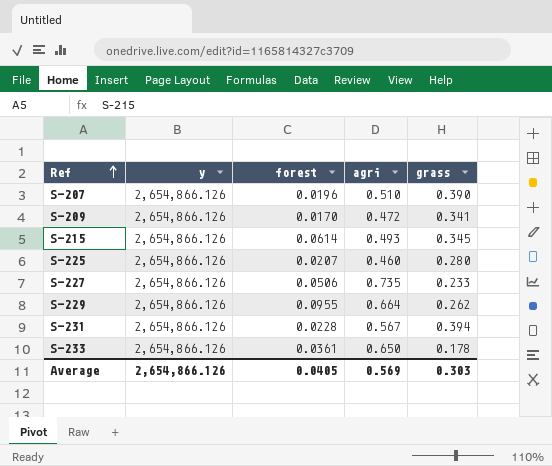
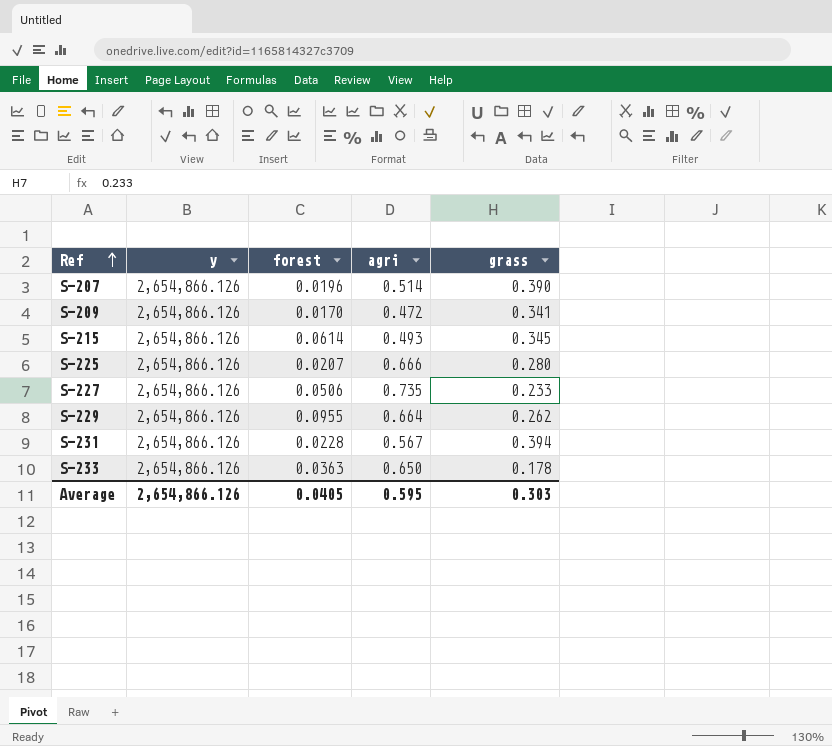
S-207 | agri: 0.510 -> 0.514
S-225 | agri: 0.460 -> 0.666
S-233 | forest: 0.0361 -> 0.0363
Average | agri: 0.569 -> 0.595

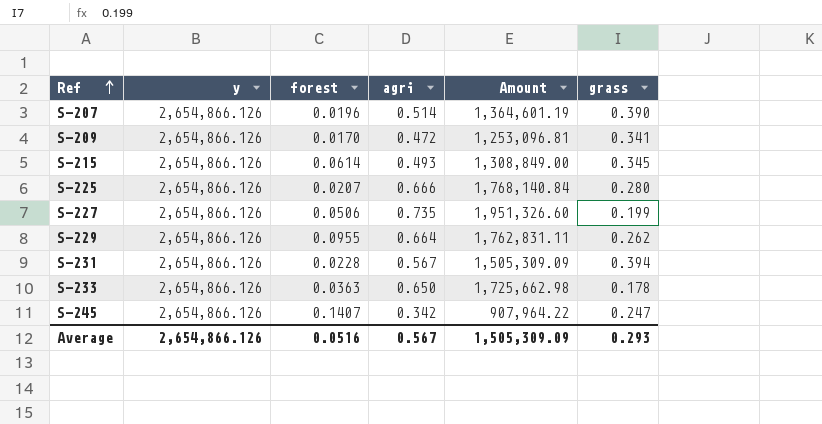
column Amount | formula: none -> [y] * [agri]
S-227 | grass: 0.233 -> 0.199
row S-245: none -> 2,654,866.126 | 0.1407 | 0.342 | 907,964.22 | 0.247
Average | forest: 0.0405 -> 0.0516
Average | agri: 0.595 -> 0.567
Average | grass: 0.303 -> 0.293

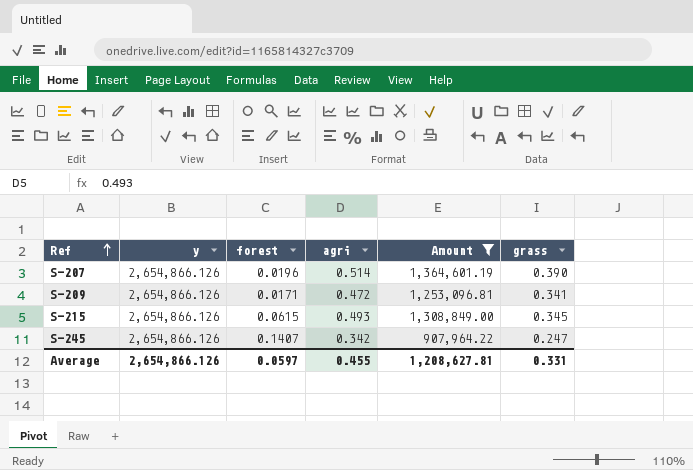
filter: none -> Amount <= 1,364,601.19
S-209 | forest: 0.0170 -> 0.0171
S-215 | forest: 0.0614 -> 0.0615
Average | forest: 0.0516 -> 0.0597
Average | agri: 0.567 -> 0.455
Average | Amount: 1,505,309.09 -> 1,208,627.81
Average | grass: 0.293 -> 0.331

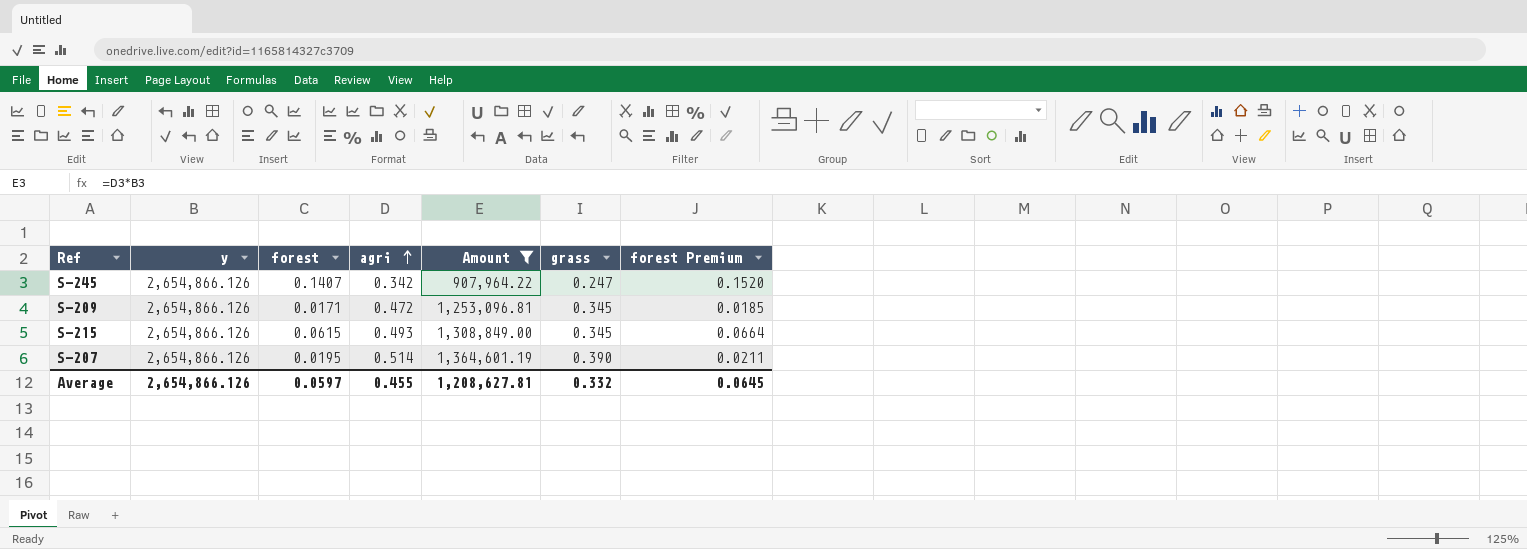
row order: Ref ascending -> agri ascending
column forest Premium | formula: none -> [forest] * 1.08
S-209 | grass: 0.341 -> 0.345
S-207 | forest: 0.0196 -> 0.0195
Average | grass: 0.331 -> 0.332

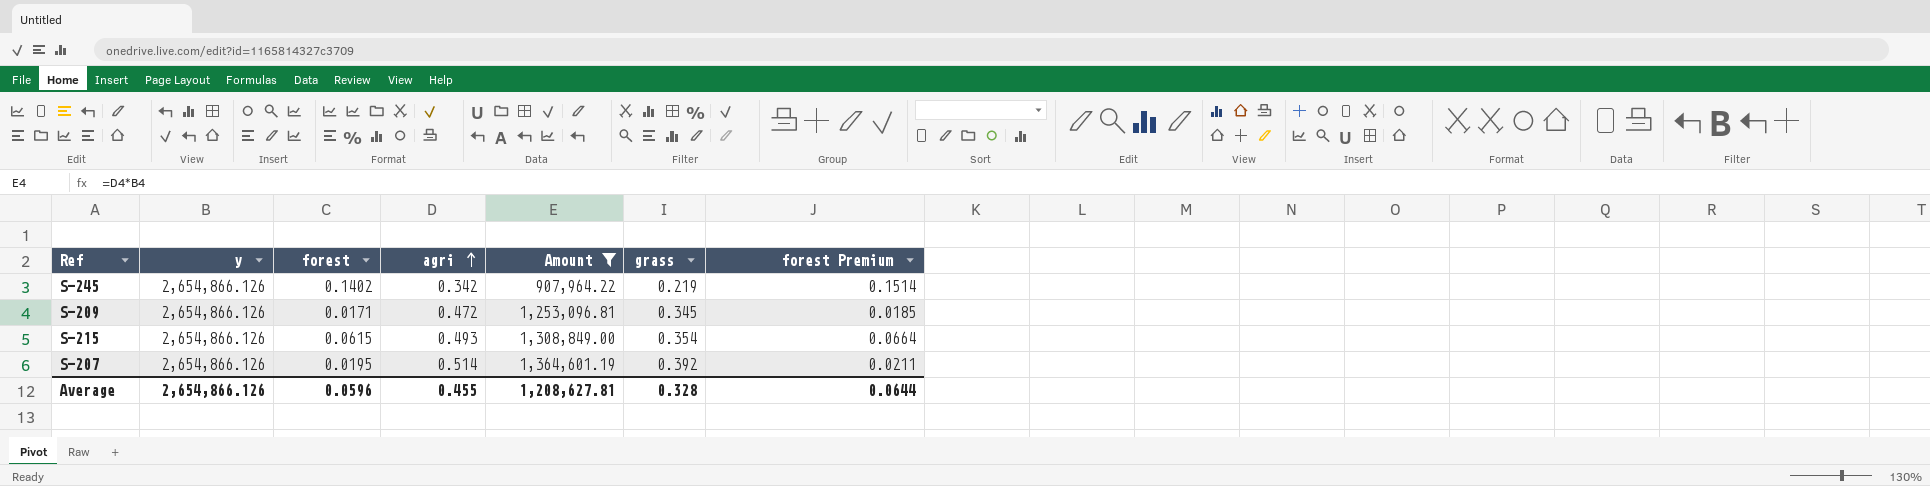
S-245 | forest: 0.1407 -> 0.1402
S-245 | grass: 0.247 -> 0.219
S-245 | forest Premium: 0.1520 -> 0.1514
S-215 | grass: 0.345 -> 0.354
S-207 | grass: 0.390 -> 0.392
Average | forest: 0.0597 -> 0.0596
Average | grass: 0.332 -> 0.328
Average | forest Premium: 0.0645 -> 0.0644

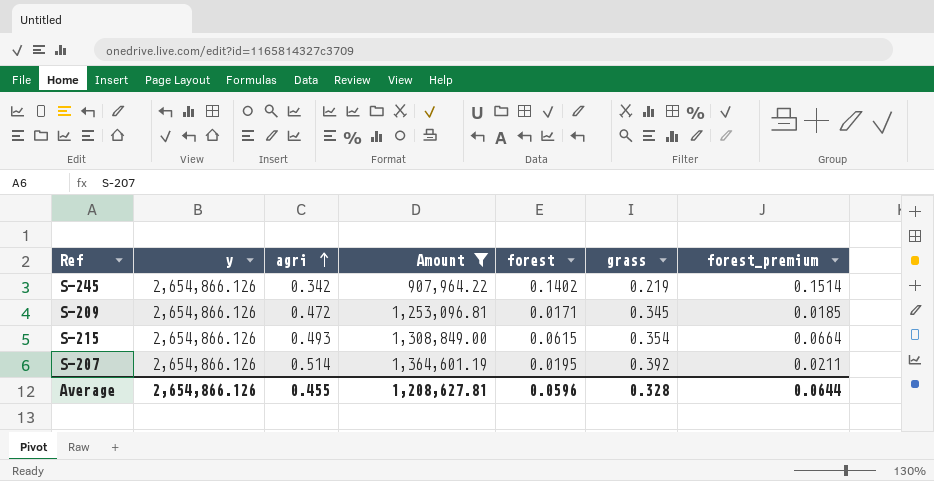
column forest | position: 3 -> 5
column name: forest Premium -> forest_premium

